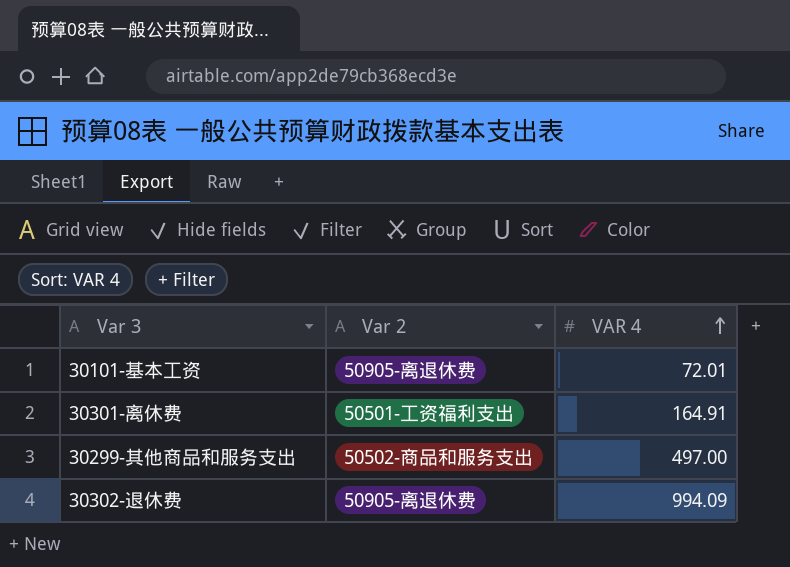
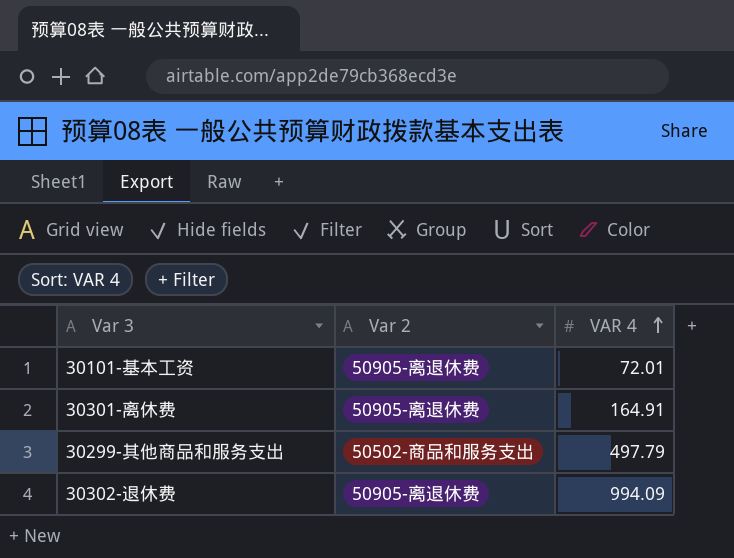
30301-离休费 | Var 2: 50501-工资福利支出 -> 50905-离退休费
30299-其他商品和服务支出 | VAR 4: 497.00 -> 497.79

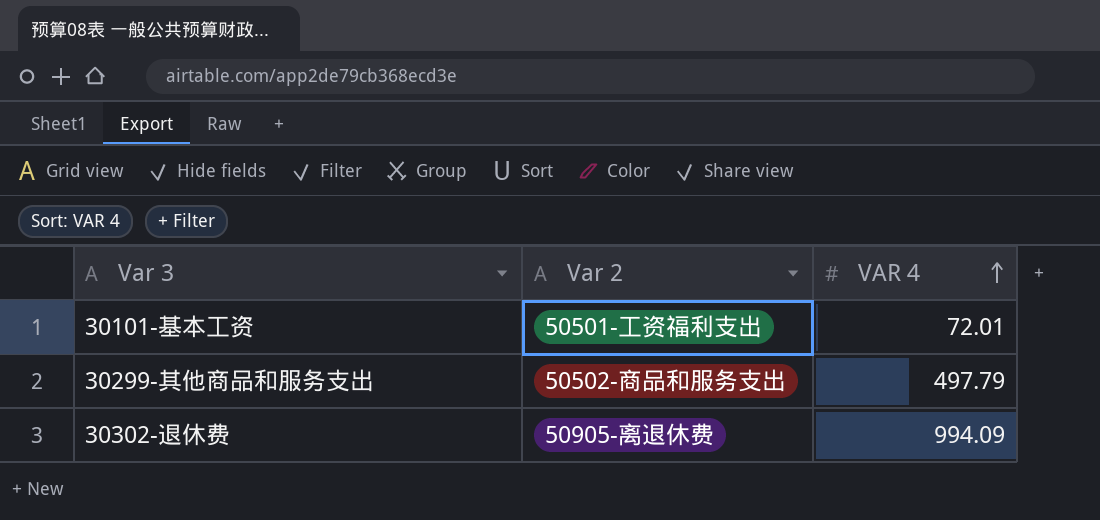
row 30301-离休费: 50905-离退休费 | 164.91 -> none
30101-基本工资 | Var 2: 50905-离退休费 -> 50501-工资福利支出

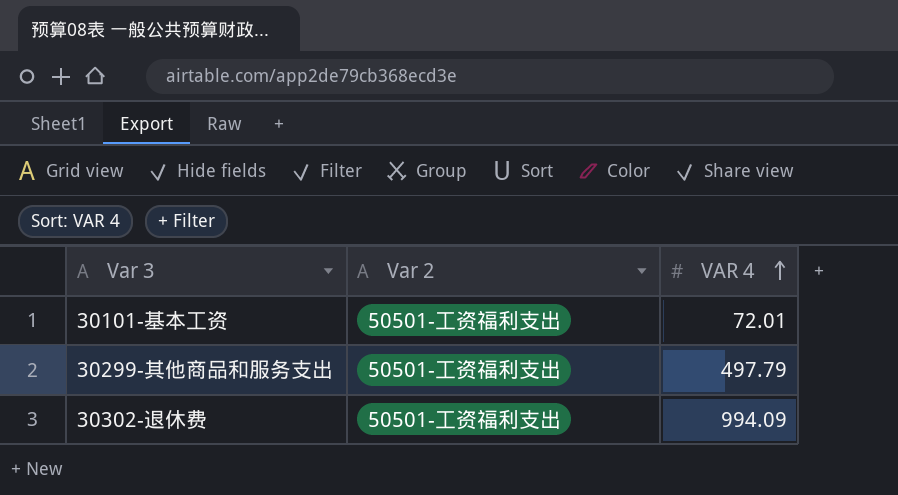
30299-其他商品和服务支出 | Var 2: 50502-商品和服务支出 -> 50501-工资福利支出
30302-退休费 | Var 2: 50905-离退休费 -> 50501-工资福利支出

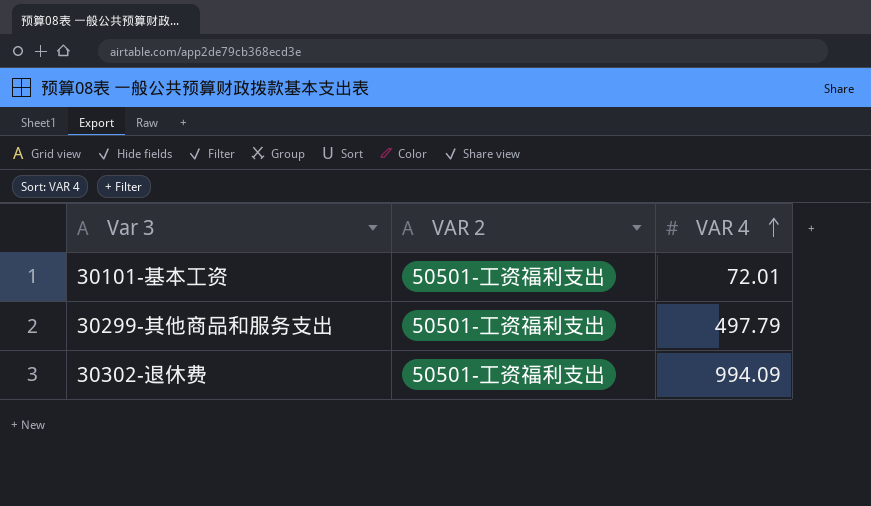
column name: Var 2 -> VAR 2

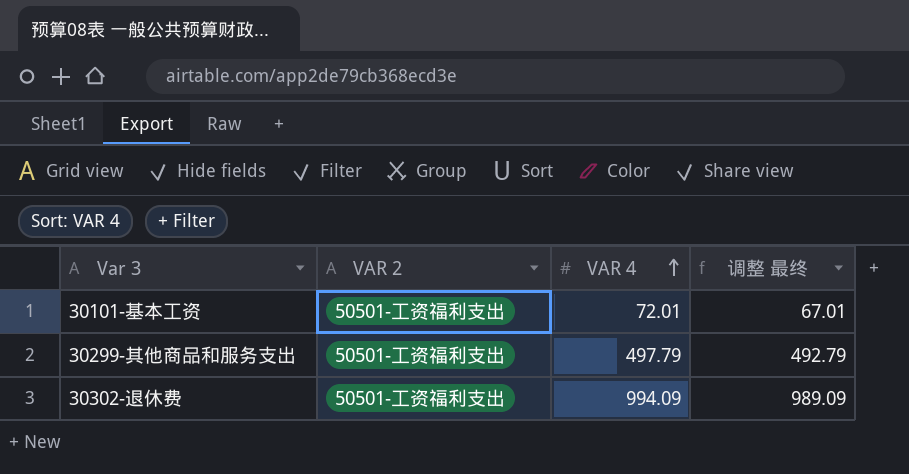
column 调整 最终 | formula: none -> [VAR 4] - 5

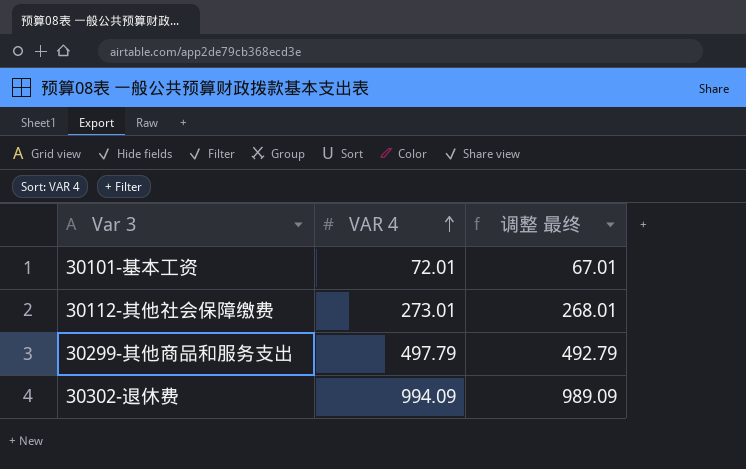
column VAR 2 | position: 2 -> none
row 30112-其他社会保障缴费: none -> 273.01 | 268.01

